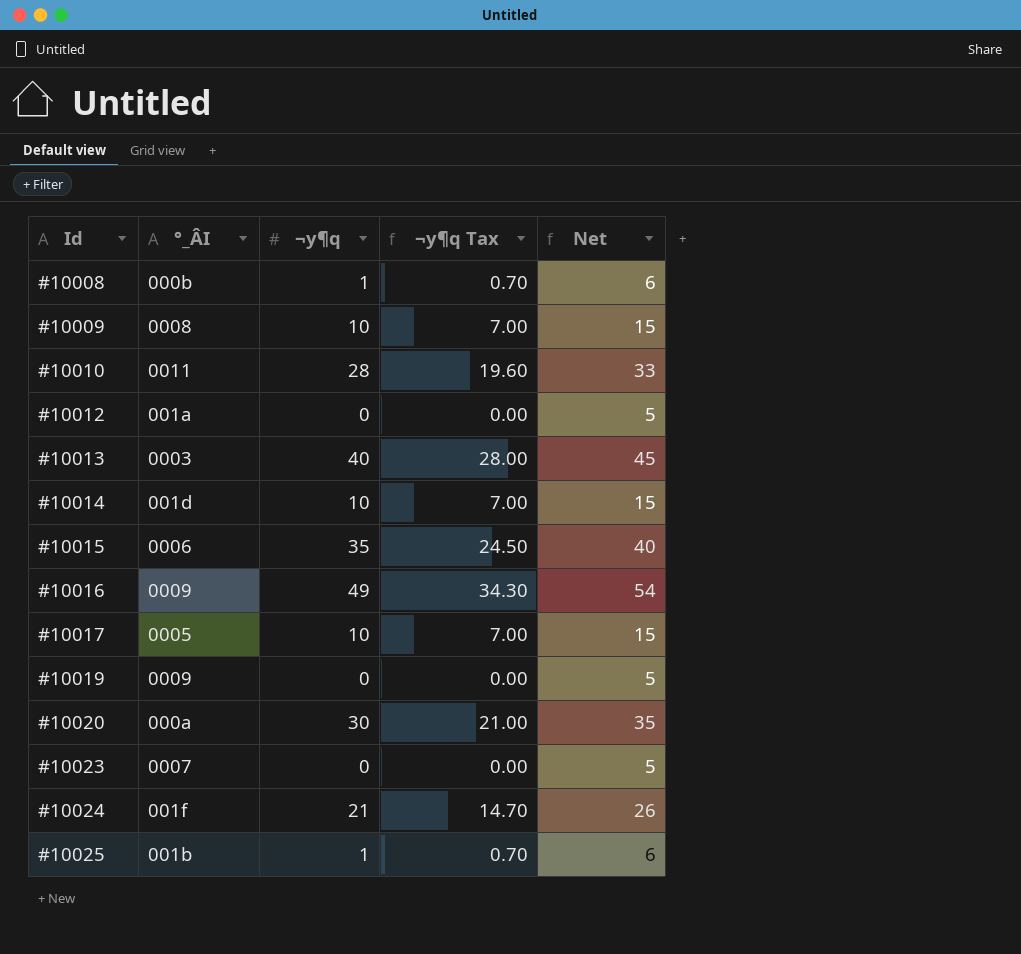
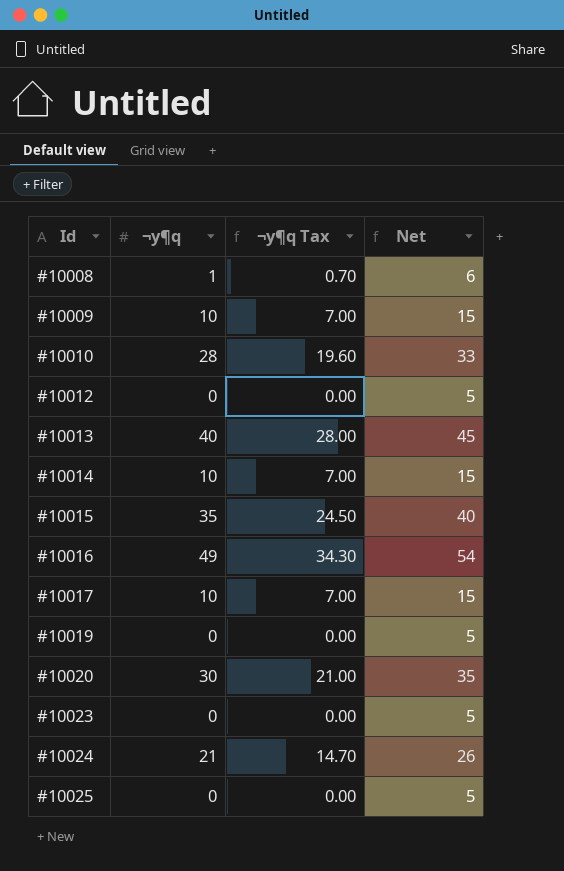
column °_ÂI | position: 2 -> none
#10025 | ¬y¶q: 1 -> 0
#10025 | ¬y¶q Tax: 0.70 -> 0.00
#10025 | Net: 6 -> 5

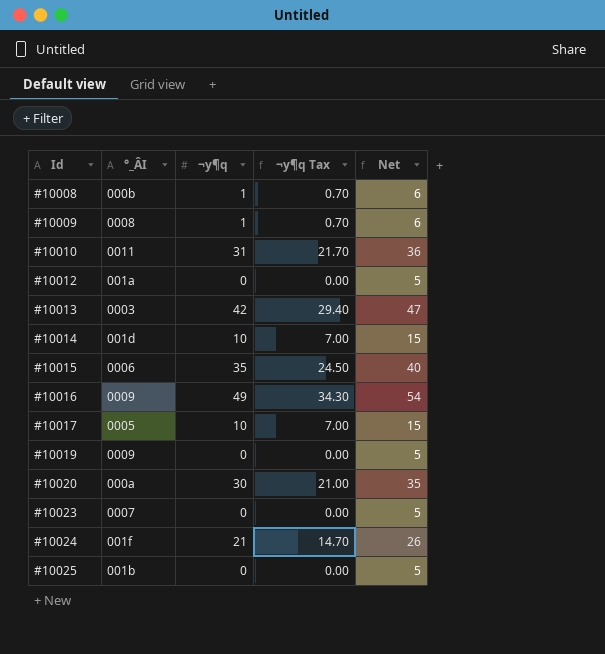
column °_ÂI | position: none -> 2
#10009 | ¬y¶q: 10 -> 1
#10009 | ¬y¶q Tax: 7.00 -> 0.70
#10009 | Net: 15 -> 6
#10010 | ¬y¶q: 28 -> 31
#10010 | ¬y¶q Tax: 19.60 -> 21.70
#10010 | Net: 33 -> 36
#10013 | ¬y¶q: 40 -> 42
#10013 | ¬y¶q Tax: 28.00 -> 29.40
#10013 | Net: 45 -> 47

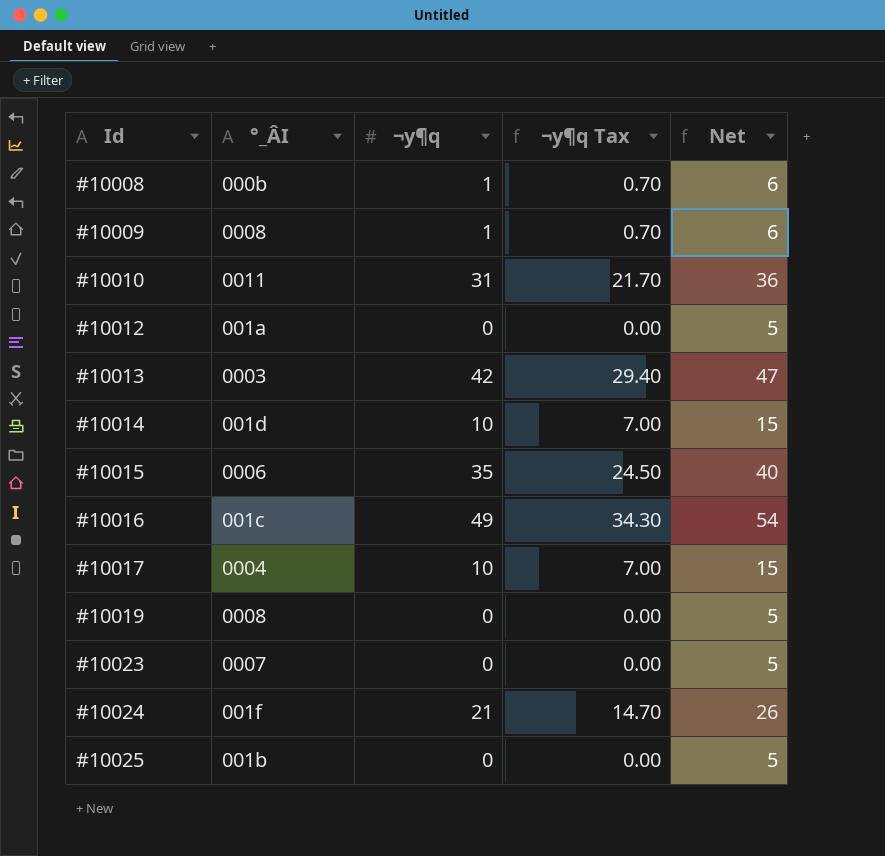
row #10020: 000a | 30 | 21.00 | 35 -> none
#10016 | °_ÂI: 0009 -> 001c
#10017 | °_ÂI: 0005 -> 0004
#10019 | °_ÂI: 0009 -> 0008

